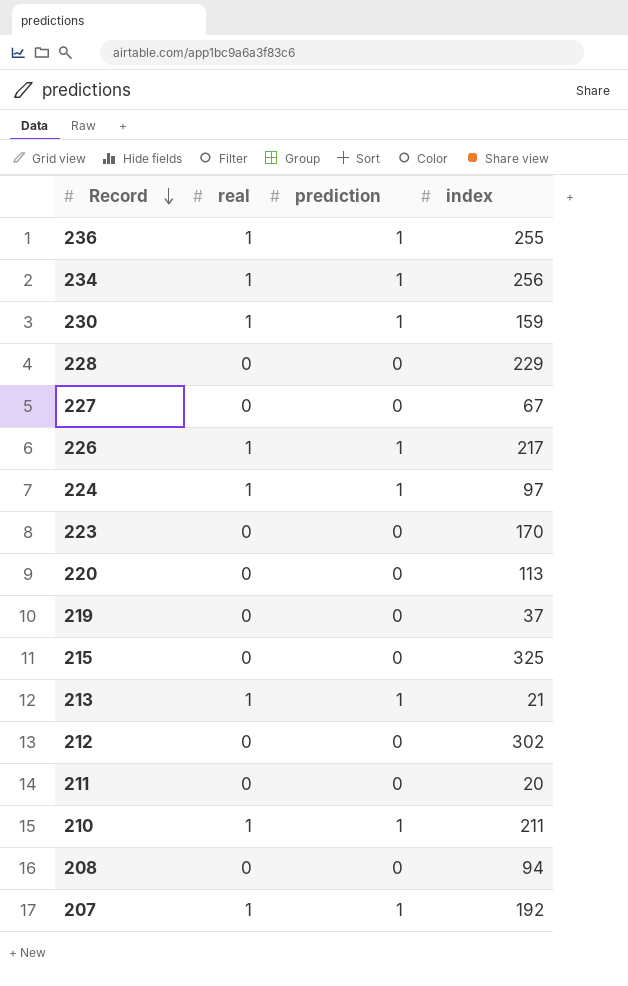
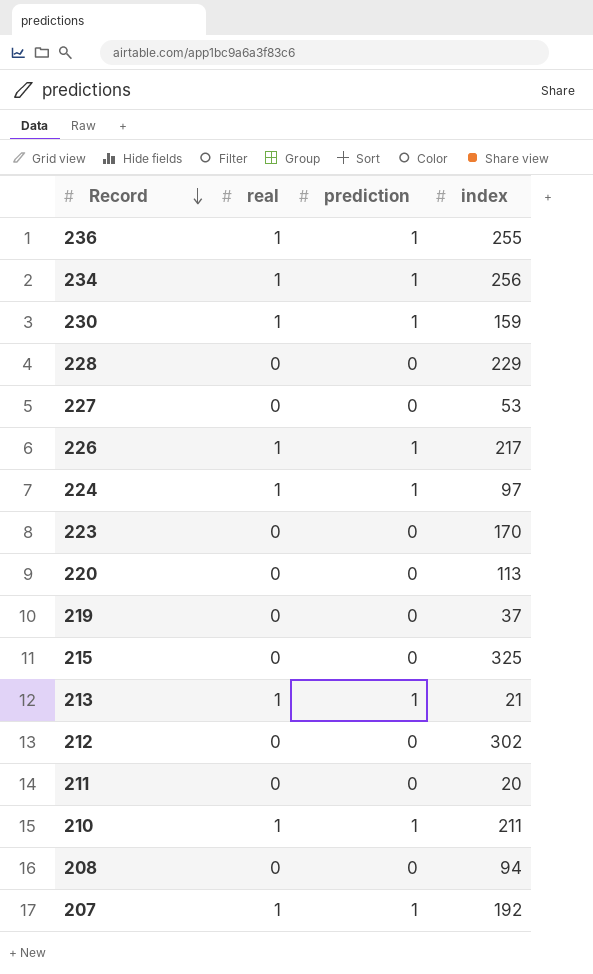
227 | index: 67 -> 53

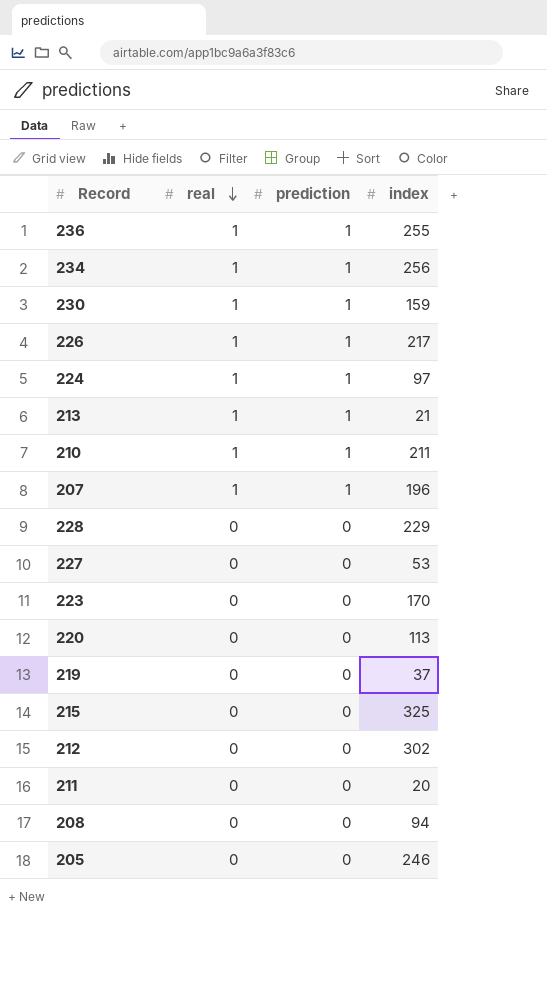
row order: Record descending -> real descending
207 | index: 192 -> 196
row 205: none -> 0 | 0 | 246

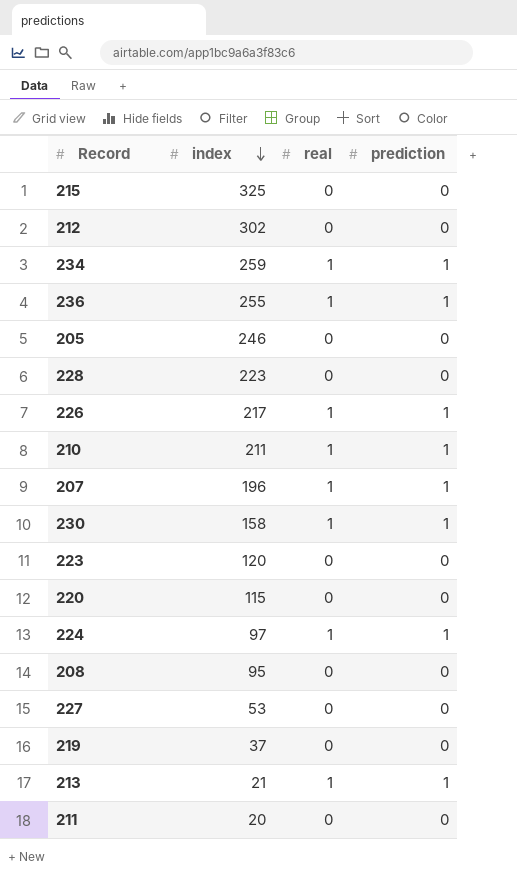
row order: real descending -> index descending
column index | position: 4 -> 2
234 | index: 256 -> 259
228 | index: 229 -> 223
230 | index: 159 -> 158
223 | index: 170 -> 120
220 | index: 113 -> 115
208 | index: 94 -> 95

